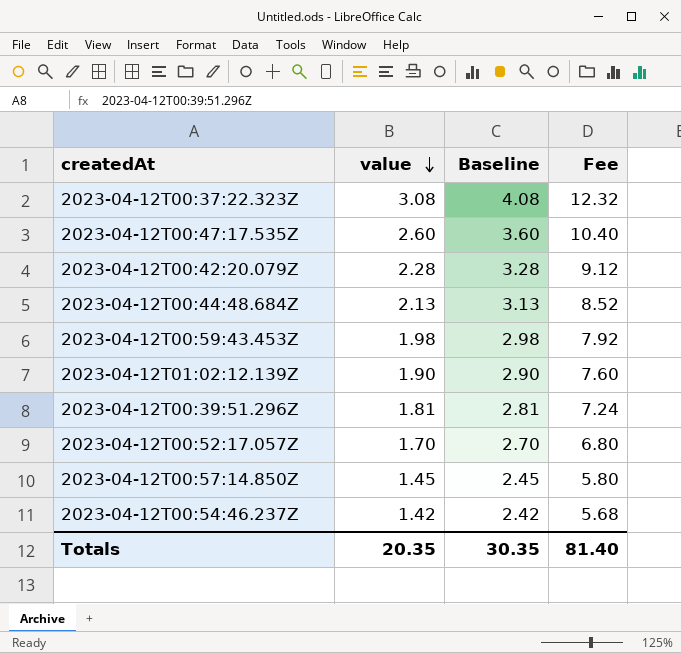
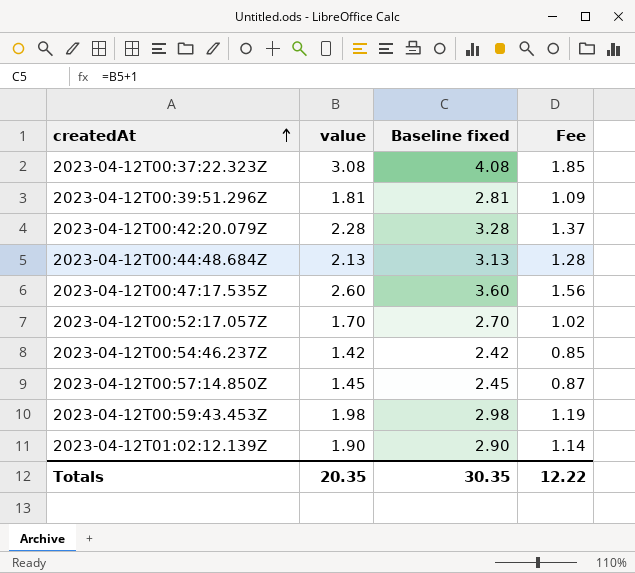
row order: value descending -> createdAt ascending
column name: Baseline -> Baseline fixed
column Fee | formula: [value] * 4 -> [value] * 0.6
Totals | Fee: 81.40 -> 12.22

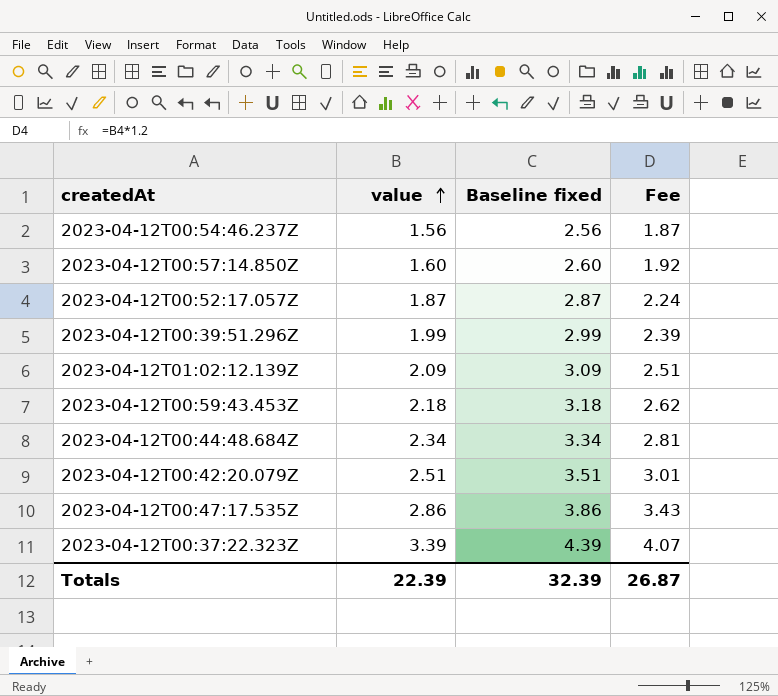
row order: createdAt ascending -> value ascending
column Fee | formula: [value] * 0.6 -> [value] * 1.2
2023-04-12T00:54:46.237Z | value: 1.42 -> 1.56
2023-04-12T00:54:46.237Z | Baseline fixed: 2.42 -> 2.56
2023-04-12T00:57:14.850Z | value: 1.45 -> 1.60
2023-04-12T00:57:14.850Z | Baseline fixed: 2.45 -> 2.60
2023-04-12T00:52:17.057Z | value: 1.70 -> 1.87
2023-04-12T00:52:17.057Z | Baseline fixed: 2.70 -> 2.87
2023-04-12T00:39:51.296Z | value: 1.81 -> 1.99
2023-04-12T00:39:51.296Z | Baseline fixed: 2.81 -> 2.99
2023-04-12T01:02:12.139Z | value: 1.90 -> 2.09
2023-04-12T01:02:12.139Z | Baseline fixed: 2.90 -> 3.09
2023-04-12T00:59:43.453Z | value: 1.98 -> 2.18
2023-04-12T00:59:43.453Z | Baseline fixed: 2.98 -> 3.18
2023-04-12T00:44:48.684Z | value: 2.13 -> 2.34
2023-04-12T00:44:48.684Z | Baseline fixed: 3.13 -> 3.34
2023-04-12T00:42:20.079Z | value: 2.28 -> 2.51
2023-04-12T00:42:20.079Z | Baseline fixed: 3.28 -> 3.51
2023-04-12T00:47:17.535Z | value: 2.60 -> 2.86
2023-04-12T00:47:17.535Z | Baseline fixed: 3.60 -> 3.86
2023-04-12T00:37:22.323Z | value: 3.08 -> 3.39
2023-04-12T00:37:22.323Z | Baseline fixed: 4.08 -> 4.39
Totals | value: 20.35 -> 22.39
Totals | Baseline fixed: 30.35 -> 32.39
Totals | Fee: 12.22 -> 26.87

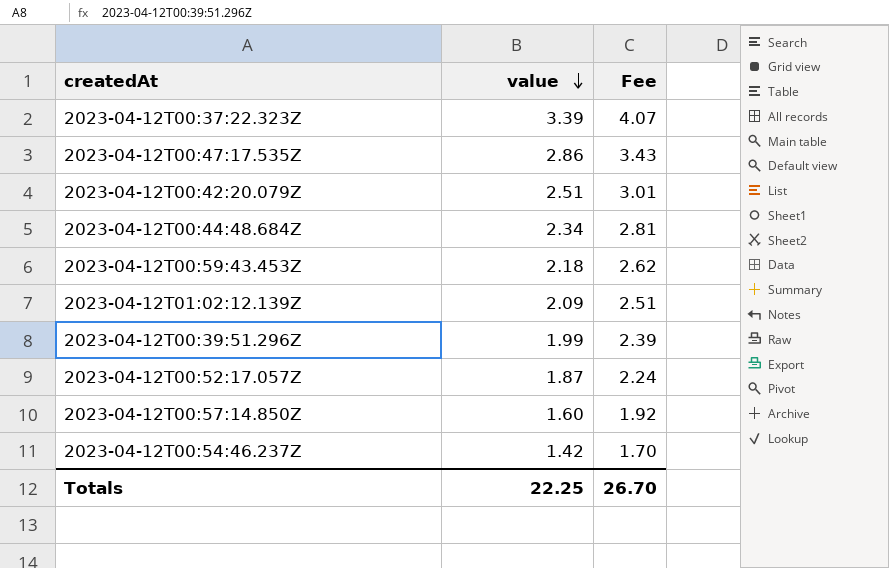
row order: value ascending -> value descending
column Baseline fixed | formula: [value] + 1 -> none
2023-04-12T00:54:46.237Z | value: 1.56 -> 1.42
2023-04-12T00:54:46.237Z | Fee: 1.87 -> 1.70
Totals | value: 22.39 -> 22.25
Totals | Fee: 26.87 -> 26.70

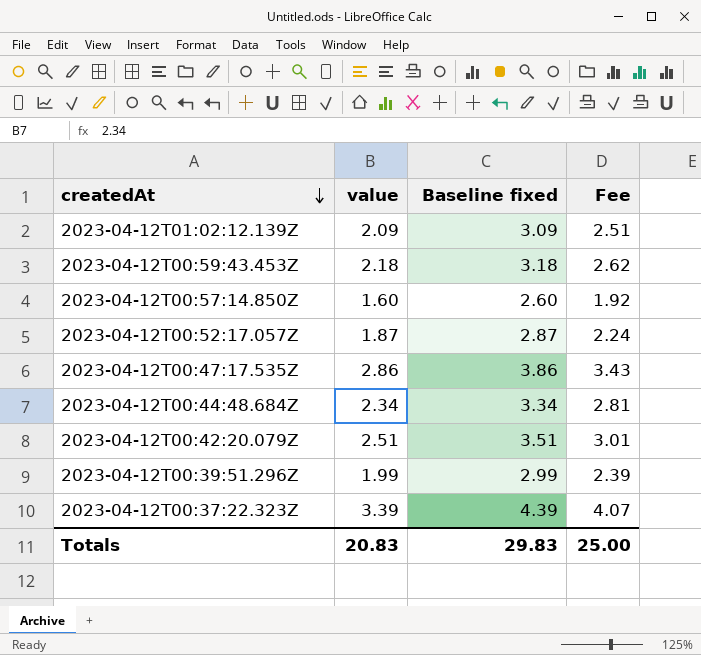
row order: value descending -> createdAt descending
column Baseline fixed | formula: none -> [value] + 1
row 2023-04-12T00:54:46.237Z: 1.42 | 1.70 -> none
Totals | value: 22.25 -> 20.83
Totals | Fee: 26.70 -> 25.00

